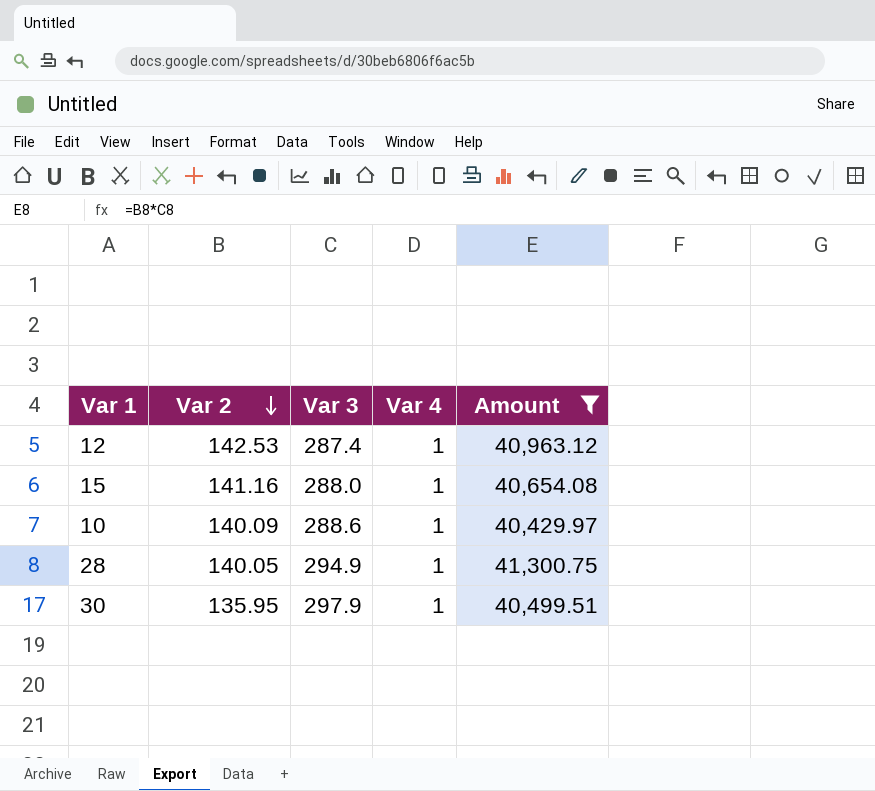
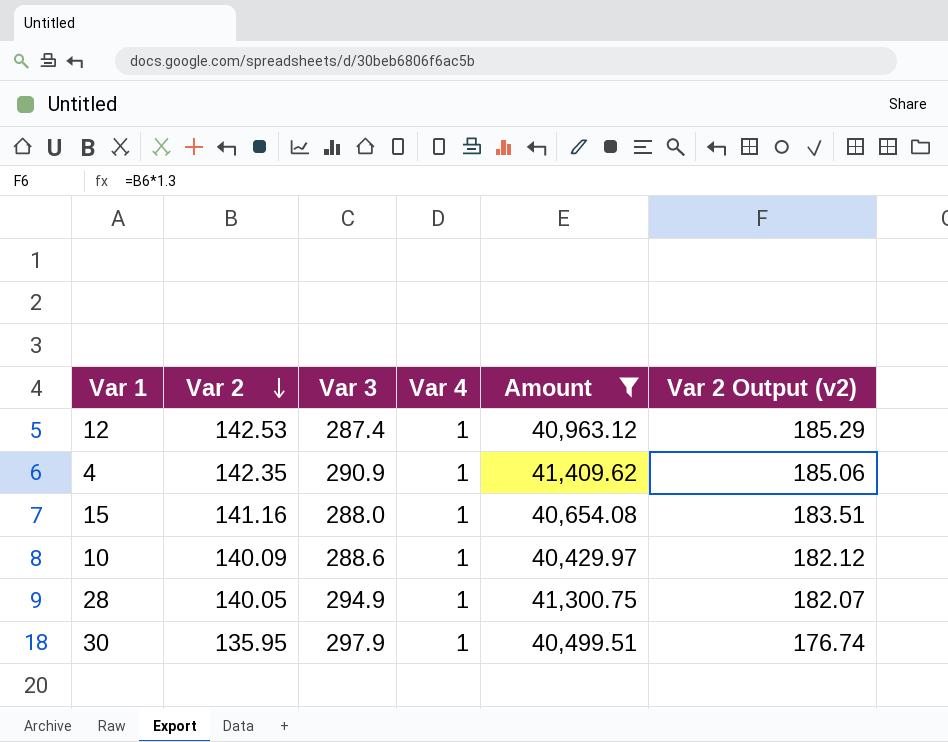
column Var 2 Output (v2) | formula: none -> [Var 2] * 1.3
row 4: none -> 142.35 | 290.9 | 1 | 41,409.62 | 185.06

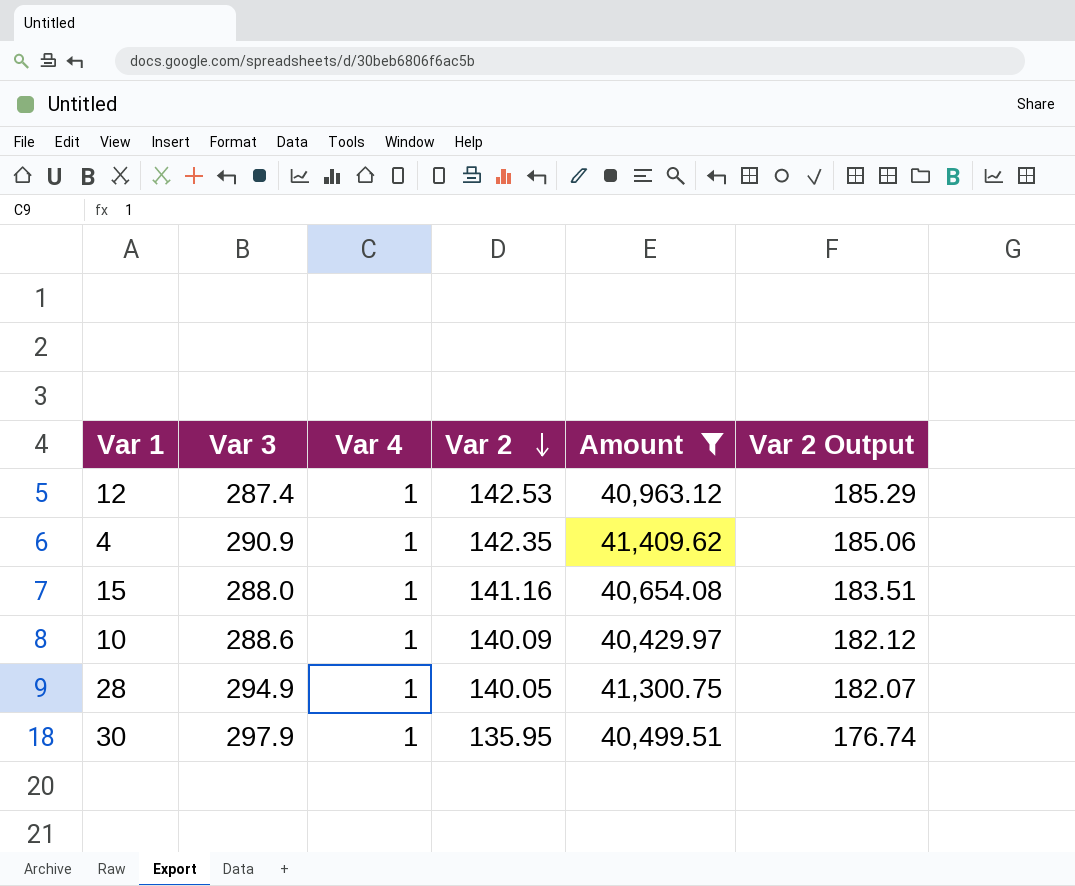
column Var 2 | position: 2 -> 4
column name: Var 2 Output (v2) -> Var 2 Output

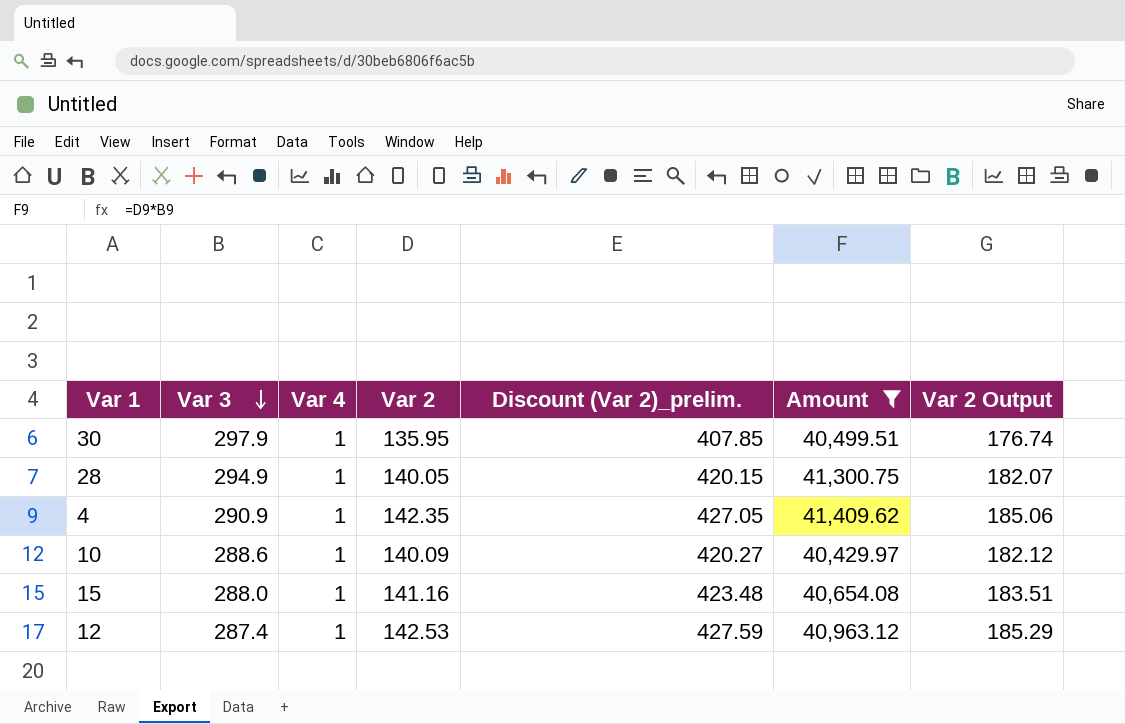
row order: Var 2 descending -> Var 3 descending
column Discount (Var 2)_prelim. | formula: none -> [Var 2] * 3

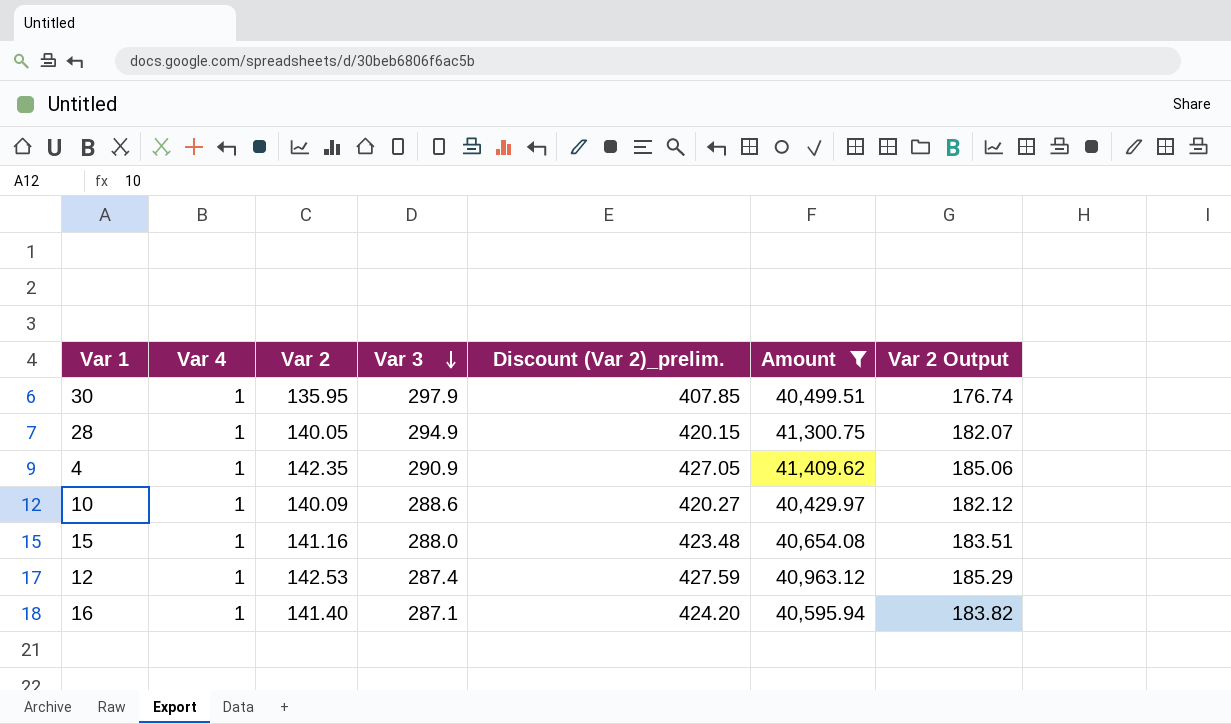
column Var 3 | position: 2 -> 4
row 16: none -> 1 | 141.40 | 287.1 | 424.20 | 40,595.94 | 183.82

